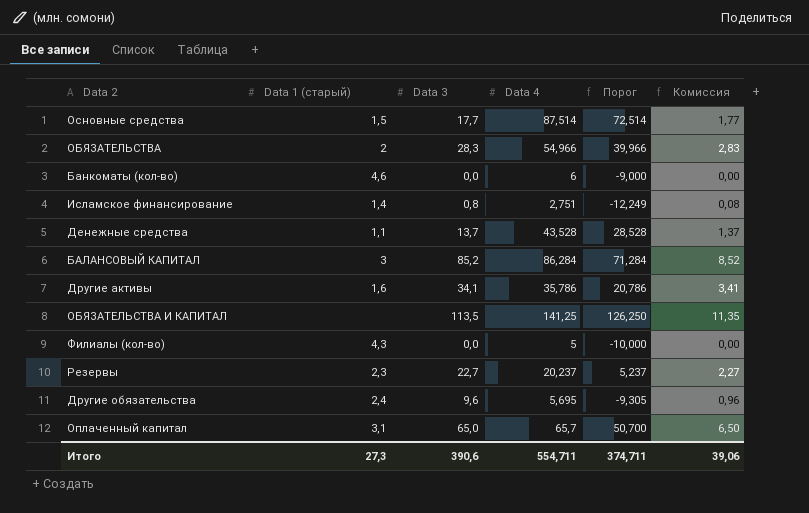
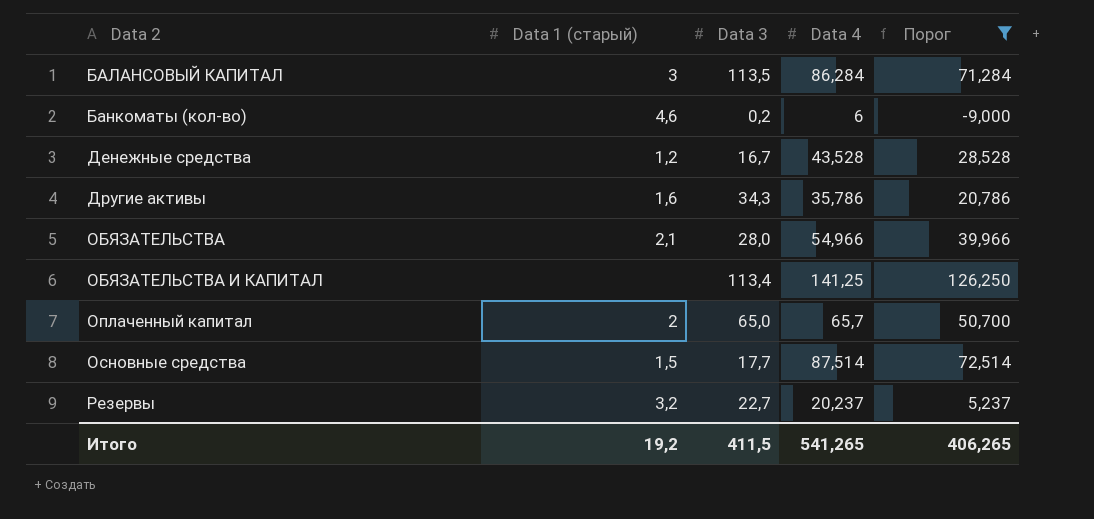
filter: none -> Порог >= -9,000
row order: none -> Data 2 ascending
column Комиссия | formula: [Data 3] * 0,1 -> none
БАЛАНСОВЫЙ КАПИТАЛ | Data 3: 85,2 -> 113,5
Банкоматы (кол-во) | Data 3: 0,0 -> 0,2
Денежные средства | Data 1 (старый): 1,1 -> 1,2
Денежные средства | Data 3: 13,7 -> 16,7
Другие активы | Data 3: 34,1 -> 34,3
ОБЯЗАТЕЛЬСТВА | Data 1 (старый): 2 -> 2,1
ОБЯЗАТЕЛЬСТВА | Data 3: 28,3 -> 28,0
ОБЯЗАТЕЛЬСТВА И КАПИТАЛ | Data 3: 113,5 -> 113,4
Оплаченный капитал | Data 1 (старый): 3,1 -> 2
Резервы | Data 1 (старый): 2,3 -> 3,2
Итого | Data 1 (старый): 27,3 -> 19,2
Итого | Data 3: 390,6 -> 411,5
Итого | Data 4: 554,711 -> 541,265
Итого | Порог: 374,711 -> 406,265

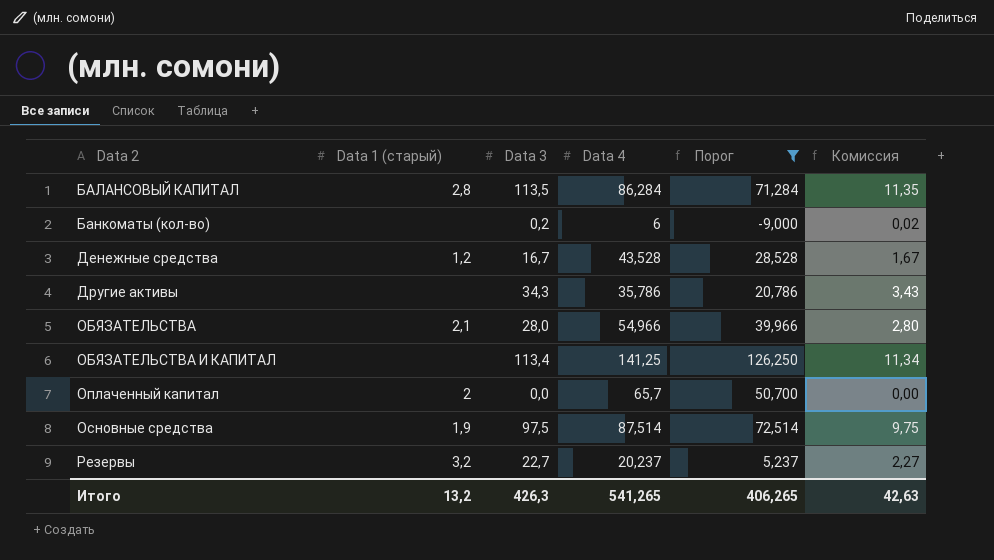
column Комиссия | formula: none -> [Data 3] * 0,1
БАЛАНСОВЫЙ КАПИТАЛ | Data 1 (старый): 3 -> 2,8
Банкоматы (кол-во) | Data 1 (старый): 4,6 -> none
Другие активы | Data 1 (старый): 1,6 -> none
Оплаченный капитал | Data 3: 65,0 -> 0,0
Основные средства | Data 1 (старый): 1,5 -> 1,9
Основные средства | Data 3: 17,7 -> 97,5
Итого | Data 1 (старый): 19,2 -> 13,2
Итого | Data 3: 411,5 -> 426,3

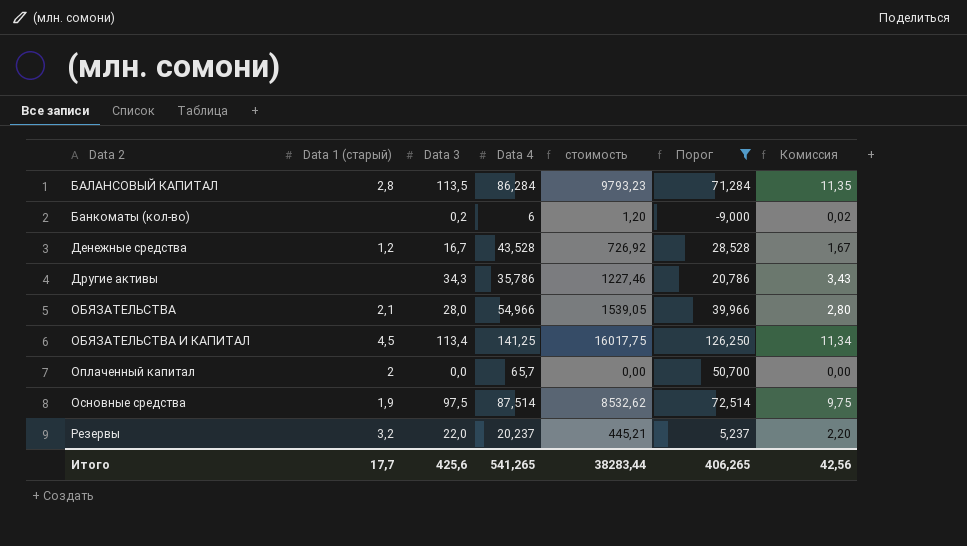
column стоимость | formula: none -> [Data 3] * [Data 4]
ОБЯЗАТЕЛЬСТВА И КАПИТАЛ | Data 1 (старый): none -> 4,5
Резервы | Data 3: 22,7 -> 22,0
Резервы | Комиссия: 2,27 -> 2,20
Итого | Data 1 (старый): 13,2 -> 17,7
Итого | Data 3: 426,3 -> 425,6
Итого | Комиссия: 42,63 -> 42,56

